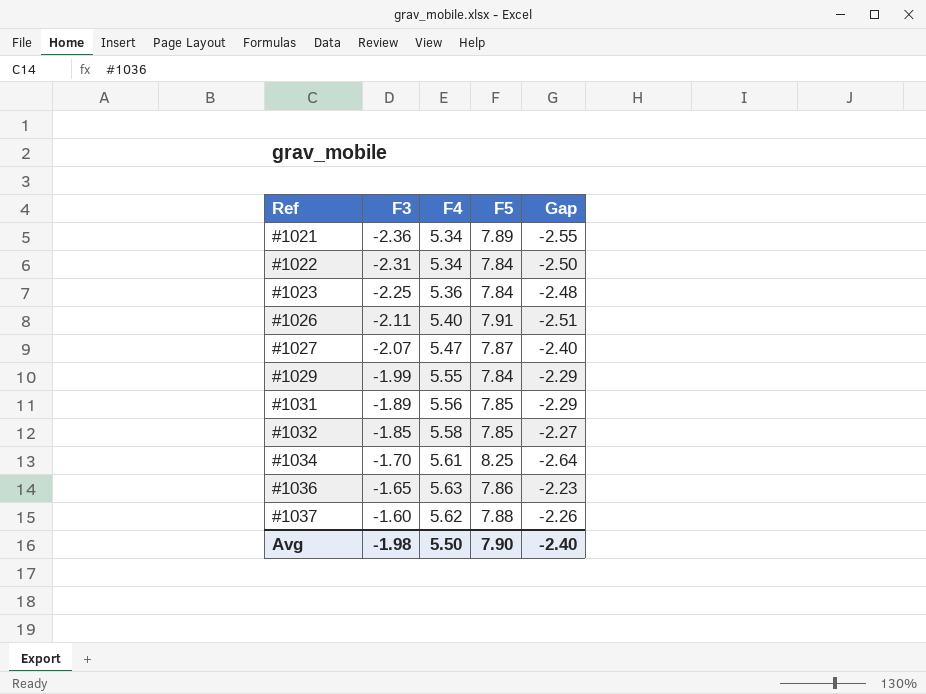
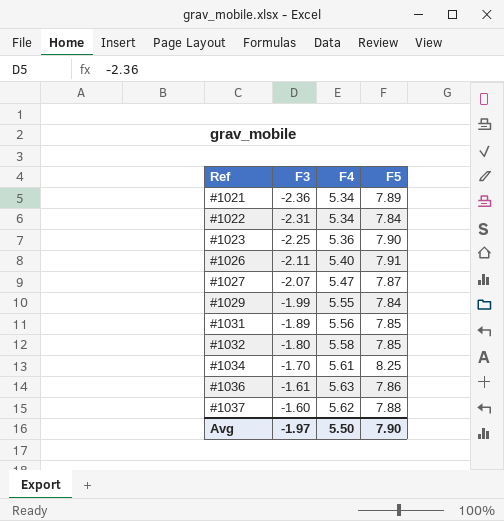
column Gap | formula: [F4] - [F5] -> none
#1023 | F5: 7.84 -> 7.90
#1032 | F3: -1.85 -> -1.80
#1036 | F3: -1.65 -> -1.61
Avg | F3: -1.98 -> -1.97

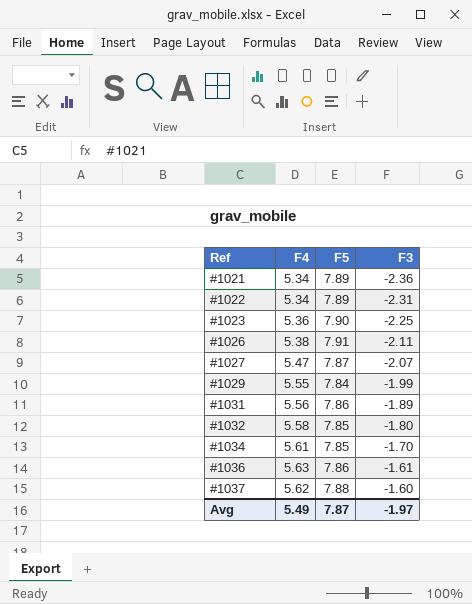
column F3 | position: 2 -> 4
#1022 | F5: 7.84 -> 7.89
#1026 | F4: 5.40 -> 5.38
#1031 | F5: 7.85 -> 7.86
#1034 | F5: 8.25 -> 7.85
Avg | F4: 5.50 -> 5.49
Avg | F5: 7.90 -> 7.87

